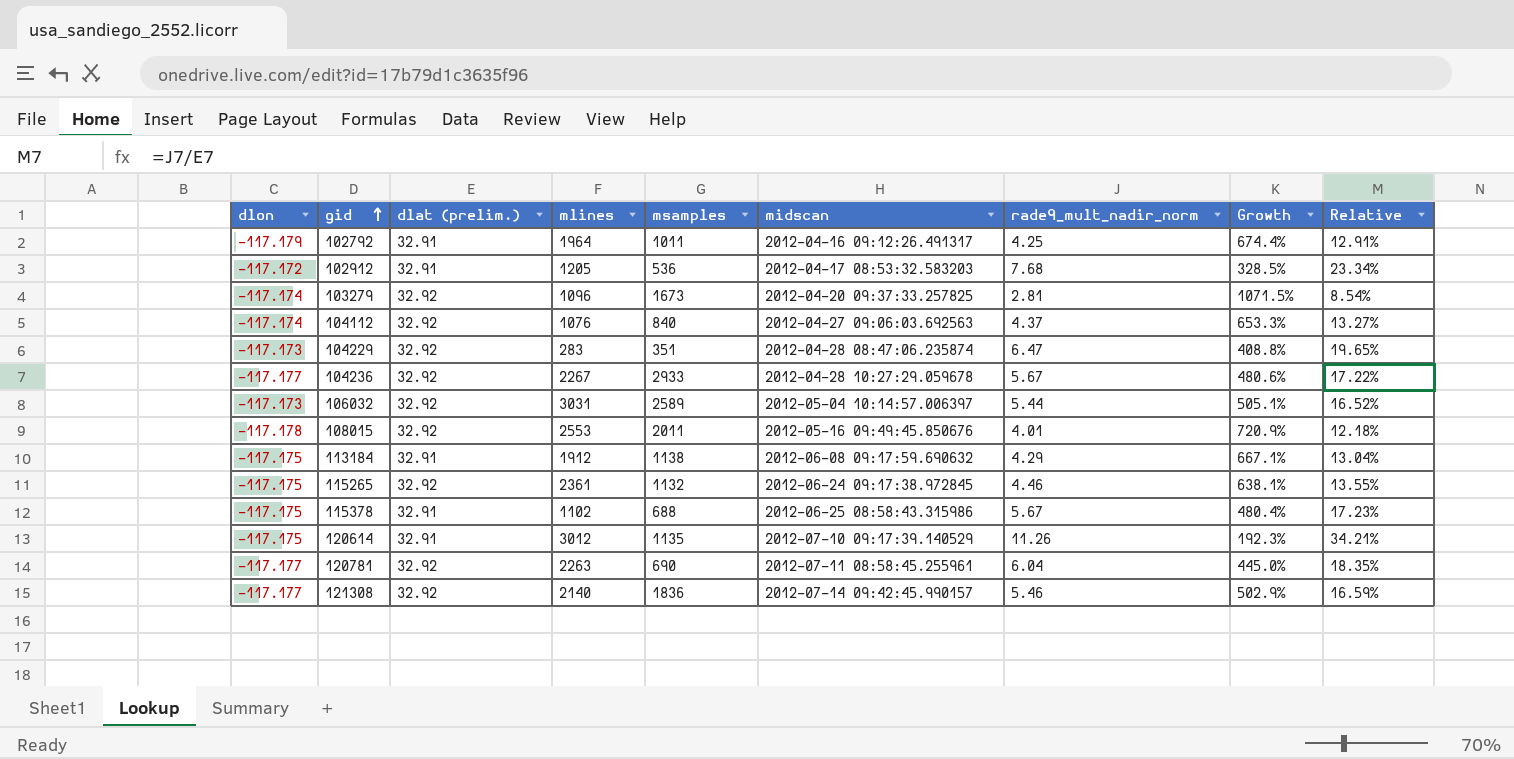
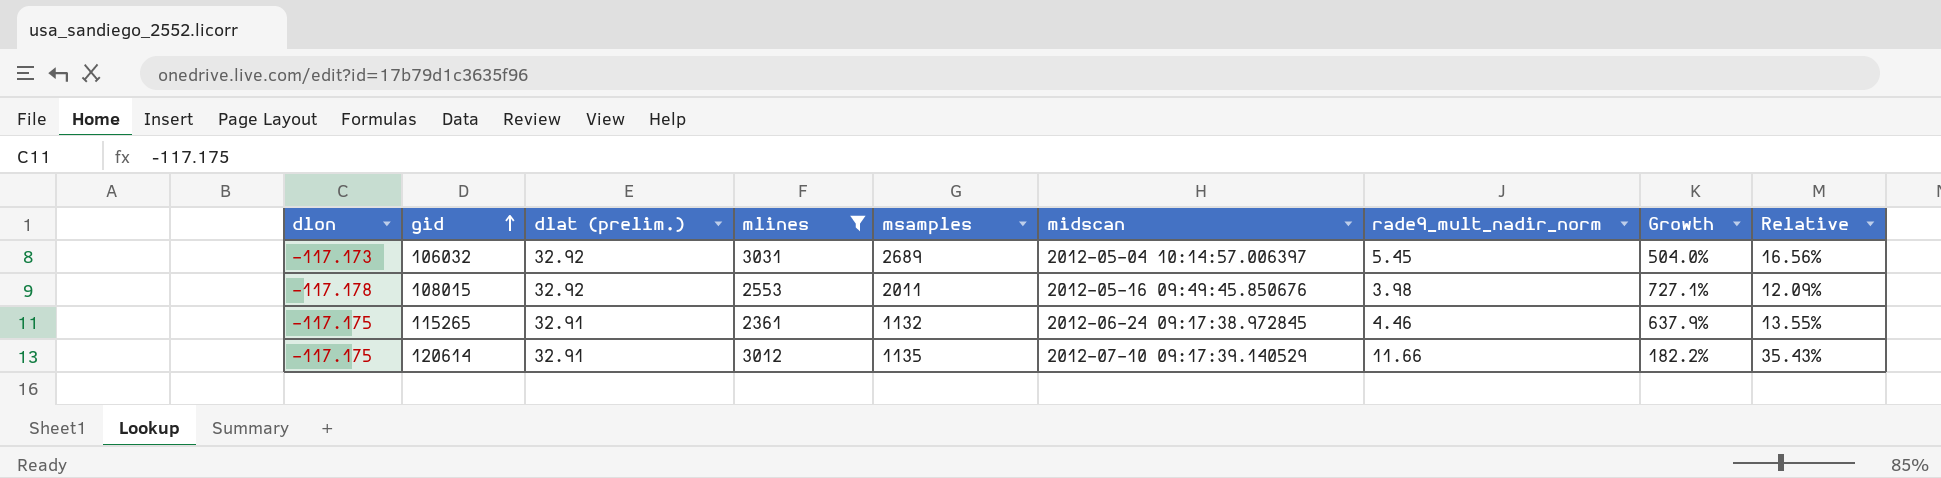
filter: none -> mlines >= 2361
106032 | msamples: 2589 -> 2689
106032 | rade9_mult_nadir_norm: 5.44 -> 5.45
106032 | Growth: 505.1% -> 504.0%
106032 | Relative: 16.52% -> 16.56%
108015 | rade9_mult_nadir_norm: 4.01 -> 3.98
108015 | Growth: 720.9% -> 727.1%
108015 | Relative: 12.18% -> 12.09%
115265 | dlat (prelim.): 32.92 -> 32.91
115265 | Growth: 638.1% -> 637.9%
120614 | rade9_mult_nadir_norm: 11.26 -> 11.66
120614 | Growth: 192.3% -> 182.2%
120614 | Relative: 34.21% -> 35.43%

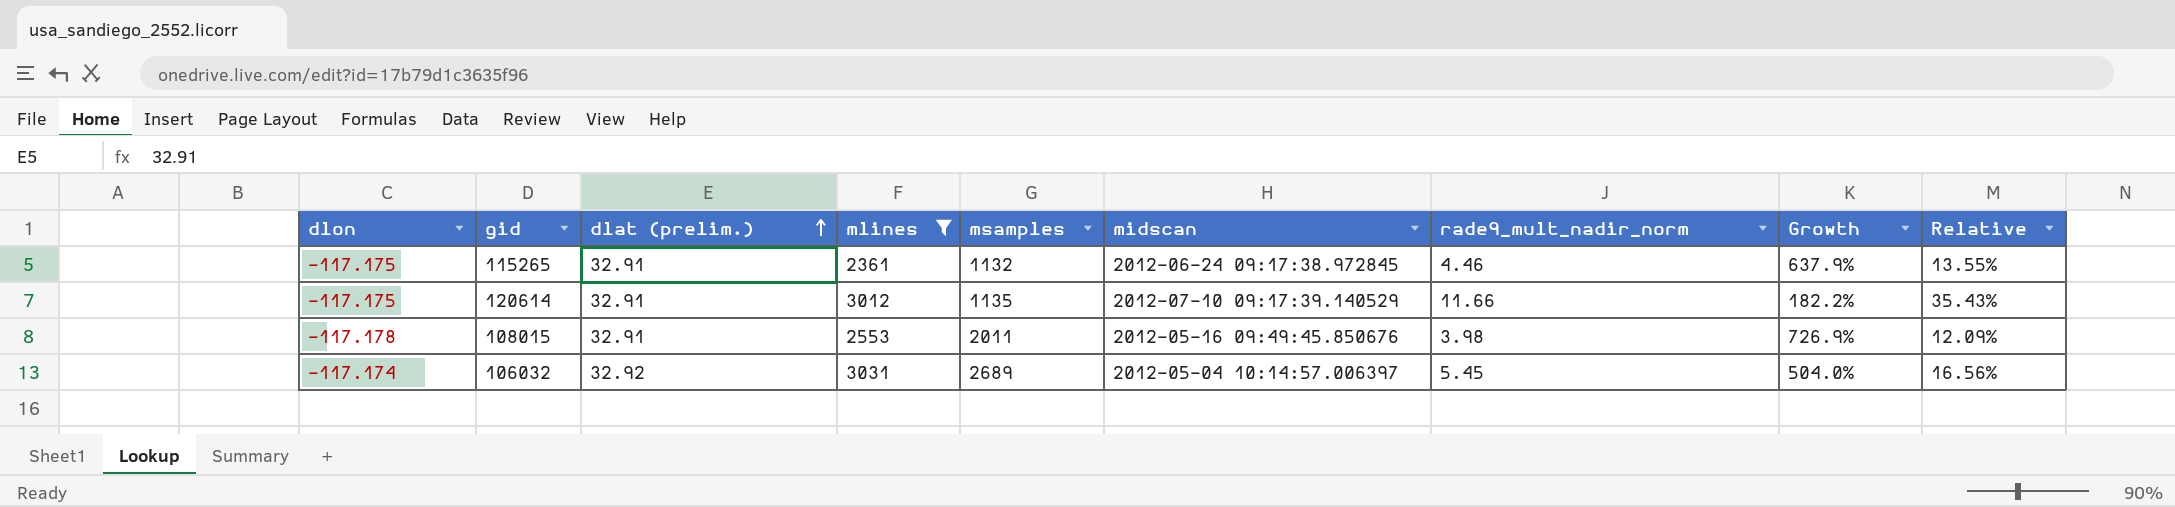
row order: gid ascending -> dlat (prelim.) ascending
108015 | dlat (prelim.): 32.92 -> 32.91
108015 | Growth: 727.1% -> 726.9%
106032 | dlon: -117.173 -> -117.174

